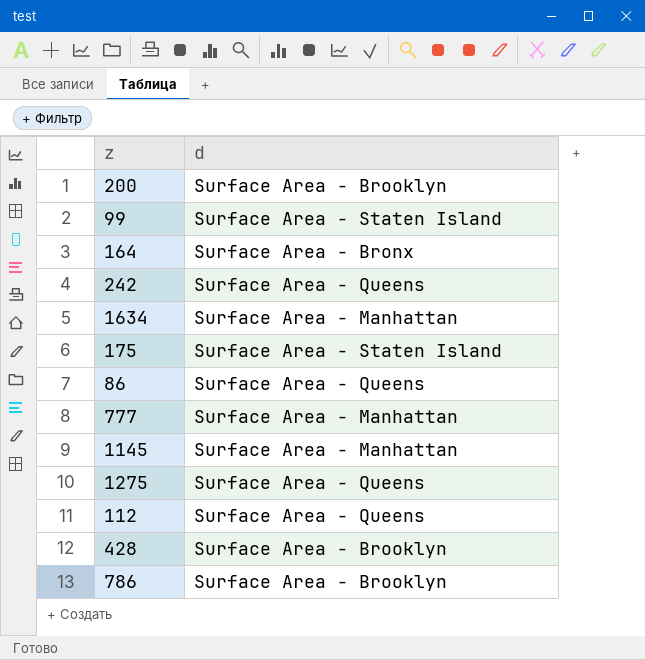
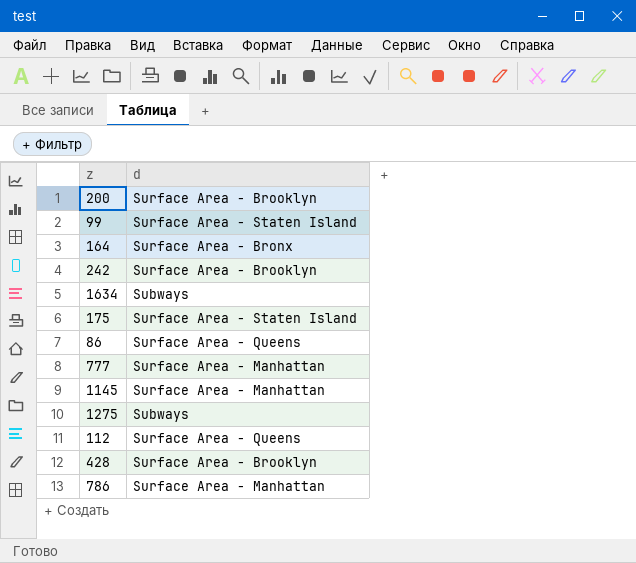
242 | d: Surface Area - Queens -> Surface Area - Brooklyn
1634 | d: Surface Area - Manhattan -> Subways
1275 | d: Surface Area - Queens -> Subways
786 | d: Surface Area - Brooklyn -> Surface Area - Manhattan

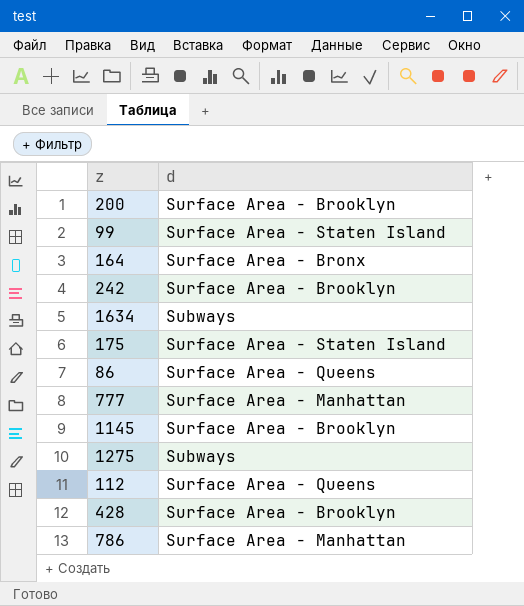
1145 | d: Surface Area - Manhattan -> Surface Area - Brooklyn

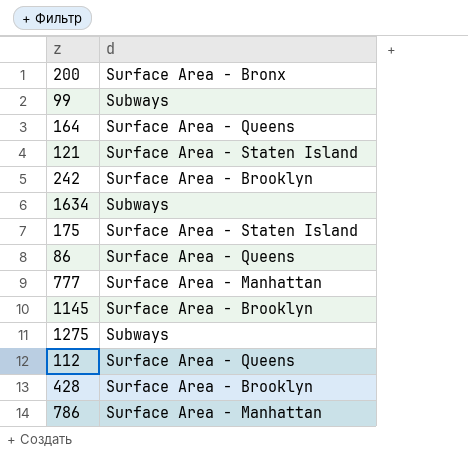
200 | d: Surface Area - Brooklyn -> Surface Area - Bronx
99 | d: Surface Area - Staten Island -> Subways
164 | d: Surface Area - Bronx -> Surface Area - Queens
row 121: none -> Surface Area - Staten Island

